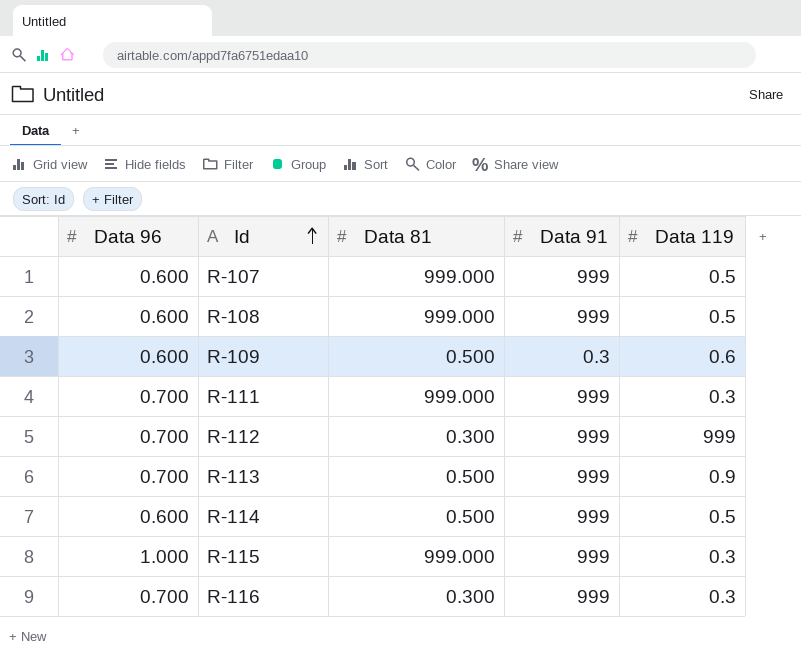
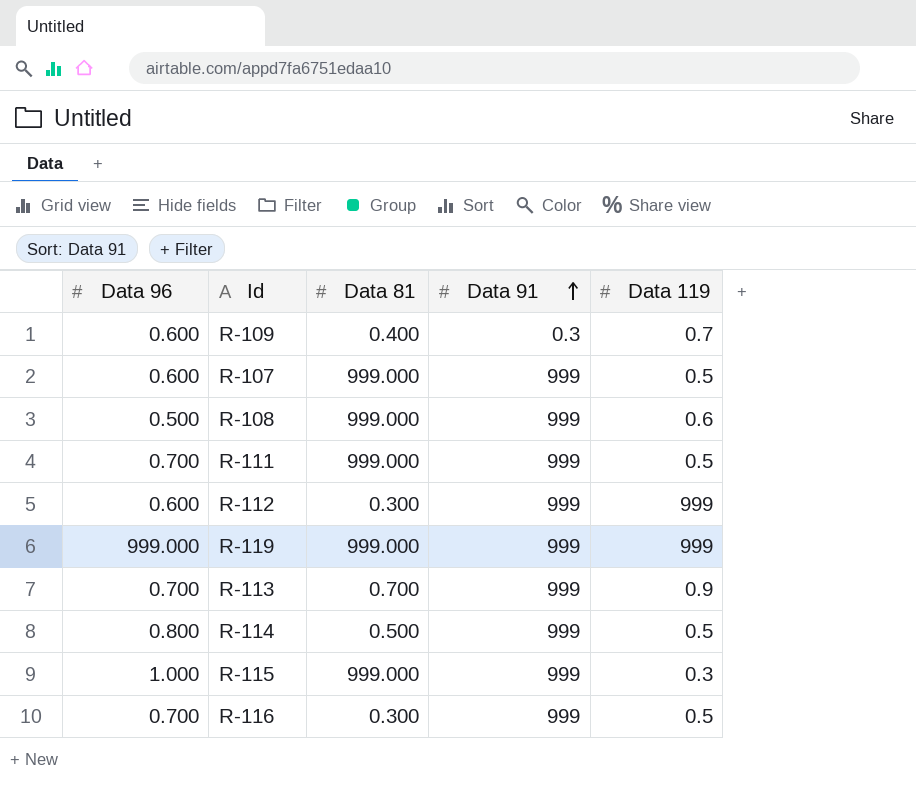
row order: Id ascending -> Data 91 ascending
R-109 | Data 81: 0.500 -> 0.400
R-109 | Data 119: 0.6 -> 0.7
R-108 | Data 96: 0.600 -> 0.500
R-108 | Data 119: 0.5 -> 0.6
R-111 | Data 119: 0.3 -> 0.5
R-112 | Data 96: 0.700 -> 0.600
row R-119: none -> 999.000 | 999.000 | 999 | 999
R-113 | Data 81: 0.500 -> 0.700
R-114 | Data 96: 0.600 -> 0.800
R-116 | Data 119: 0.3 -> 0.5

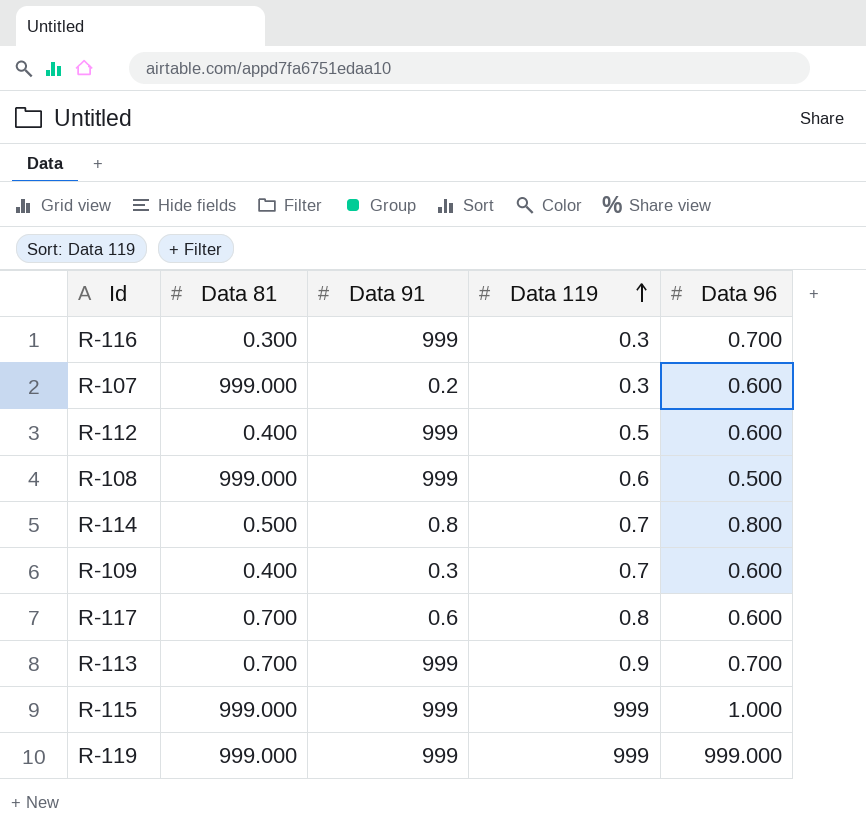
row order: Data 91 ascending -> Data 119 ascending
column Data 96 | position: 1 -> 5
row R-111: 0.700 | 999.000 | 999 | 0.5 -> none
R-116 | Data 119: 0.5 -> 0.3
R-107 | Data 91: 999 -> 0.2
R-107 | Data 119: 0.5 -> 0.3
R-112 | Data 81: 0.300 -> 0.400
R-112 | Data 119: 999 -> 0.5
R-114 | Data 91: 999 -> 0.8
R-114 | Data 119: 0.5 -> 0.7
row R-117: none -> 0.700 | 0.6 | 0.8 | 0.600
R-115 | Data 119: 0.3 -> 999

